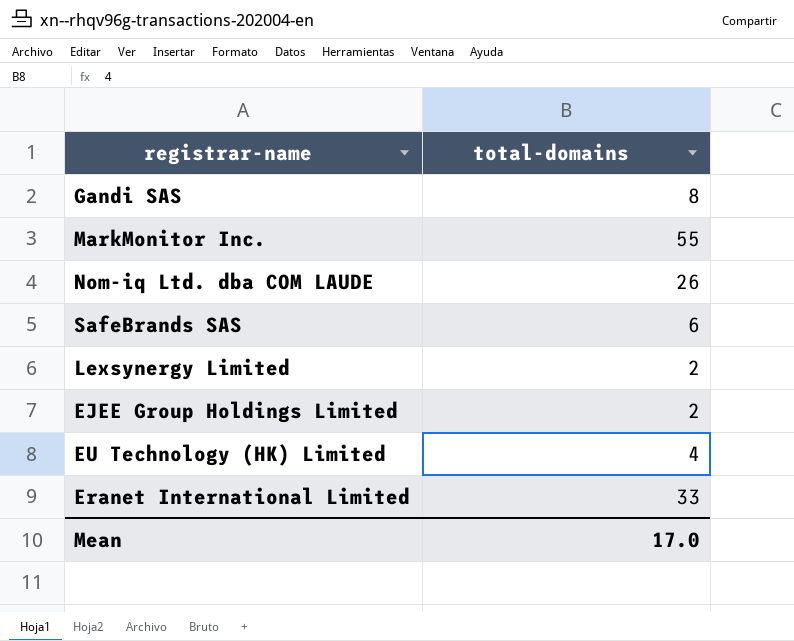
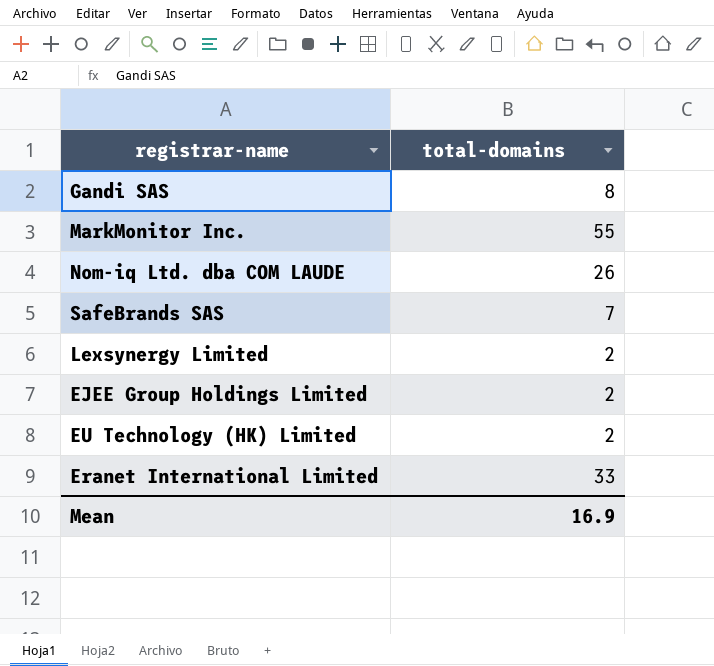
SafeBrands SAS | total-domains: 6 -> 7
EU Technology (HK) Limited | total-domains: 4 -> 2
Mean | total-domains: 17.0 -> 16.9

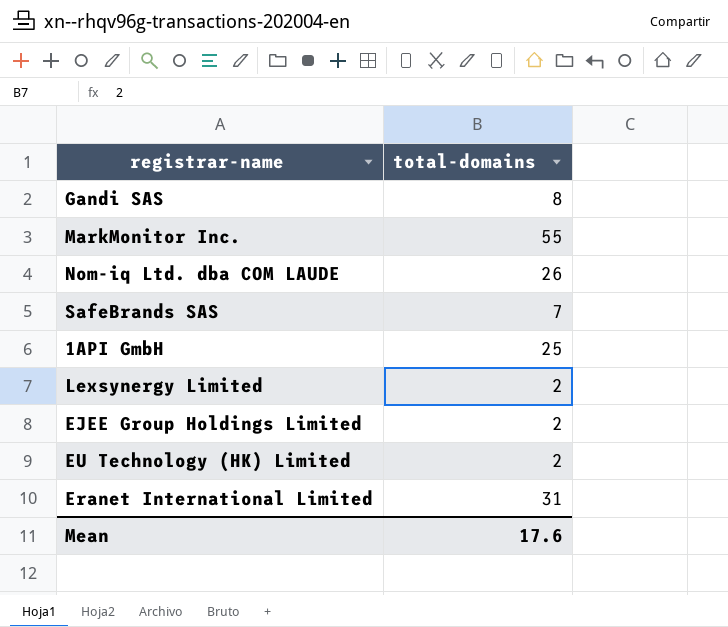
row 1API GmbH: none -> 25
Eranet International Limited | total-domains: 33 -> 31
Mean | total-domains: 16.9 -> 17.6

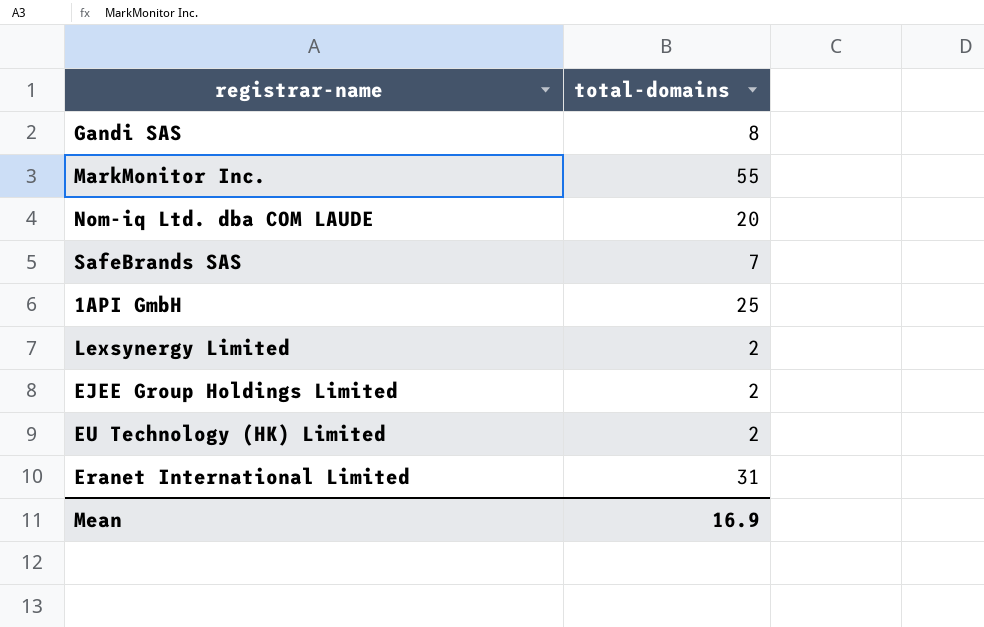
Nom-iq Ltd. dba COM LAUDE | total-domains: 26 -> 20
Mean | total-domains: 17.6 -> 16.9

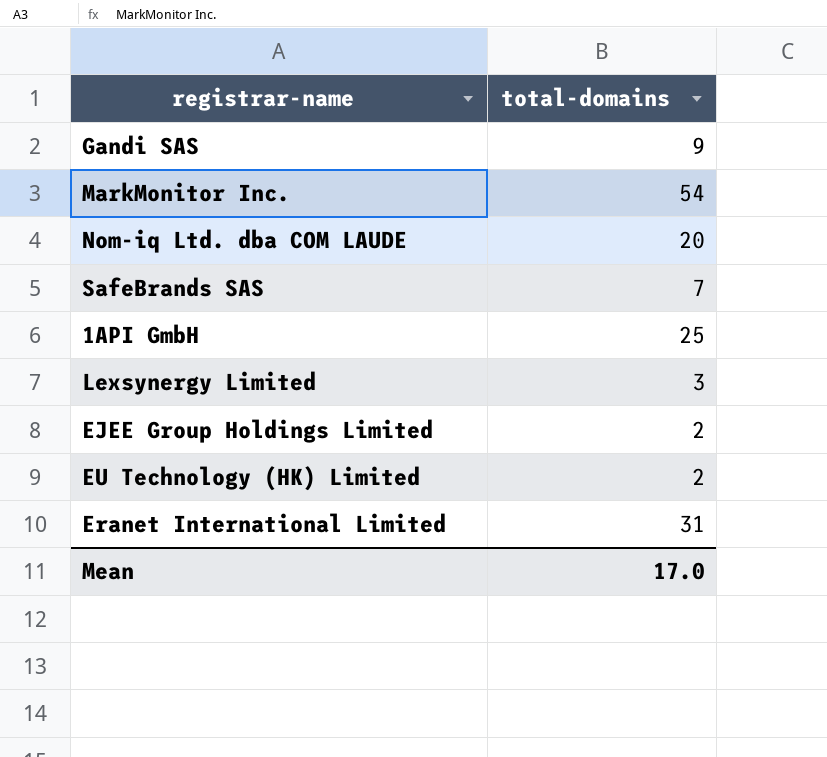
Gandi SAS | total-domains: 8 -> 9
MarkMonitor Inc. | total-domains: 55 -> 54
Lexsynergy Limited | total-domains: 2 -> 3
Mean | total-domains: 16.9 -> 17.0

